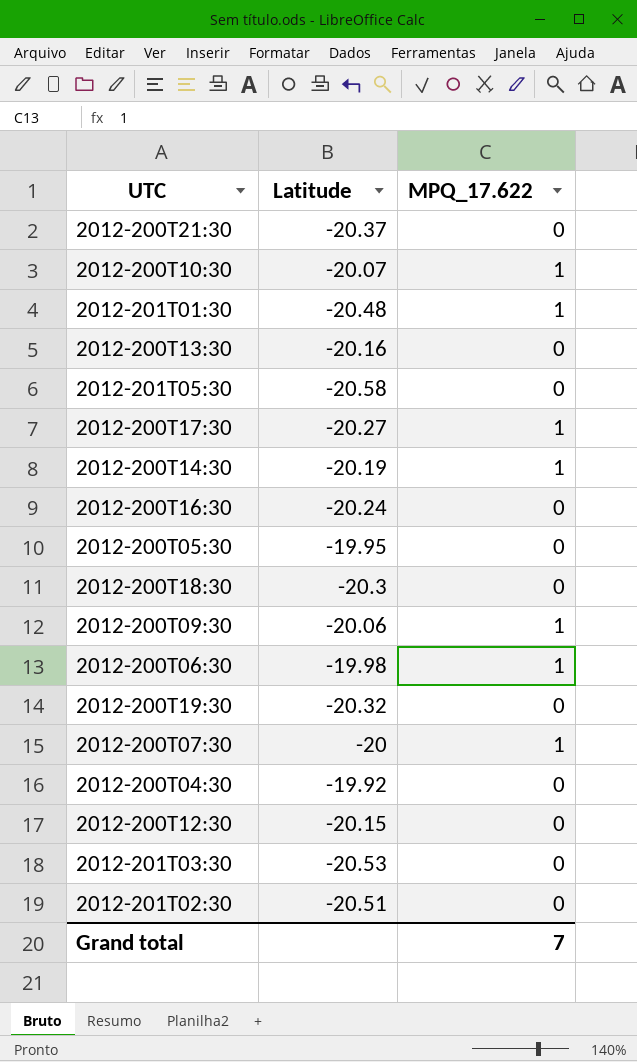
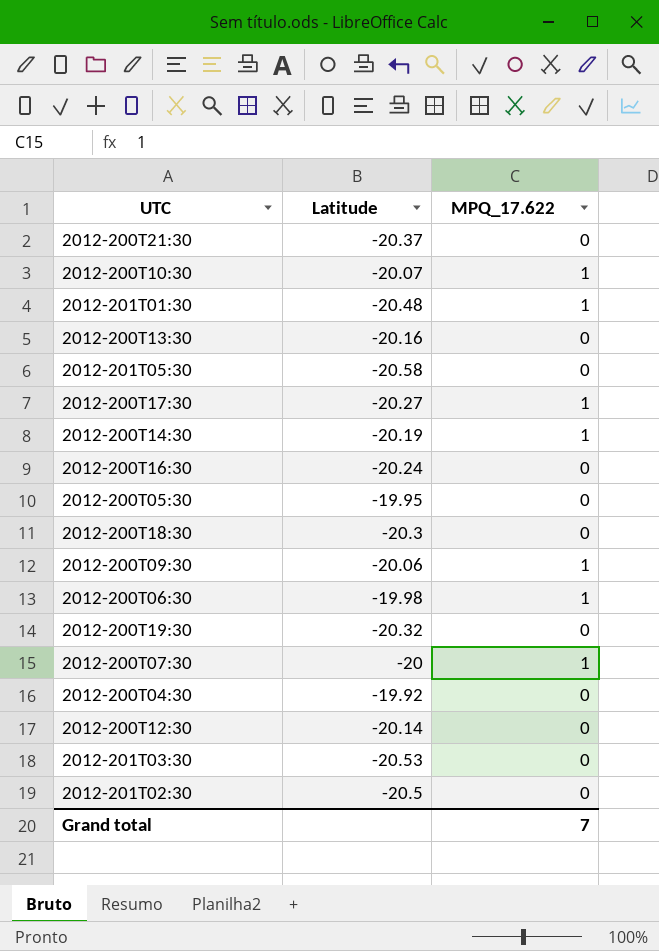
2012-200T12:30 | Latitude: -20.15 -> -20.14
2012-201T02:30 | Latitude: -20.51 -> -20.5

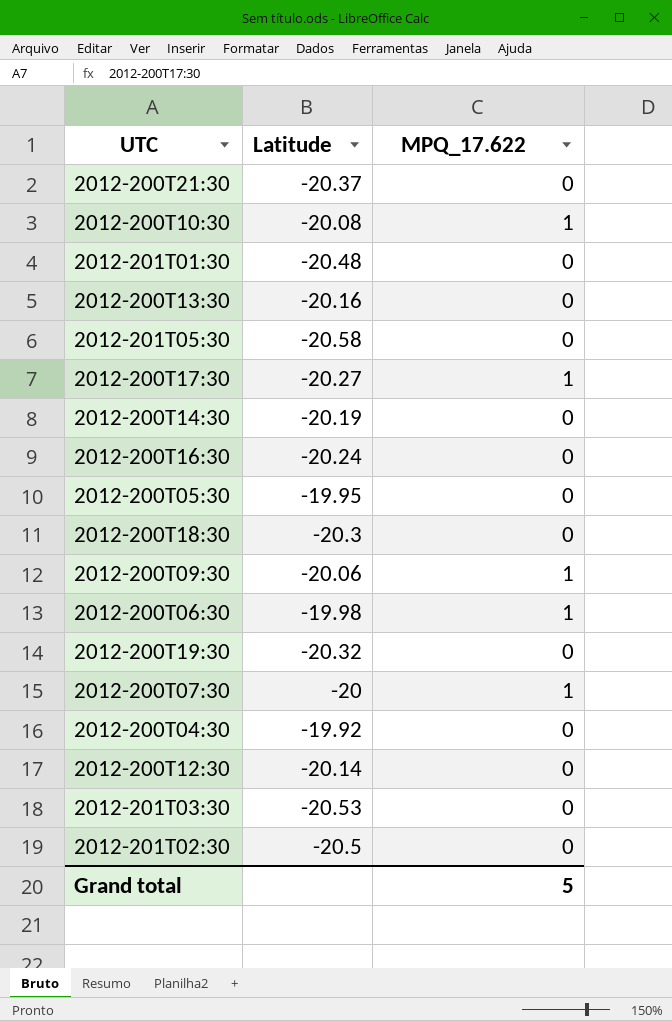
2012-200T10:30 | Latitude: -20.07 -> -20.08
2012-201T01:30 | MPQ_17.622: 1 -> 0
2012-200T14:30 | MPQ_17.622: 1 -> 0
Grand total | MPQ_17.622: 7 -> 5

